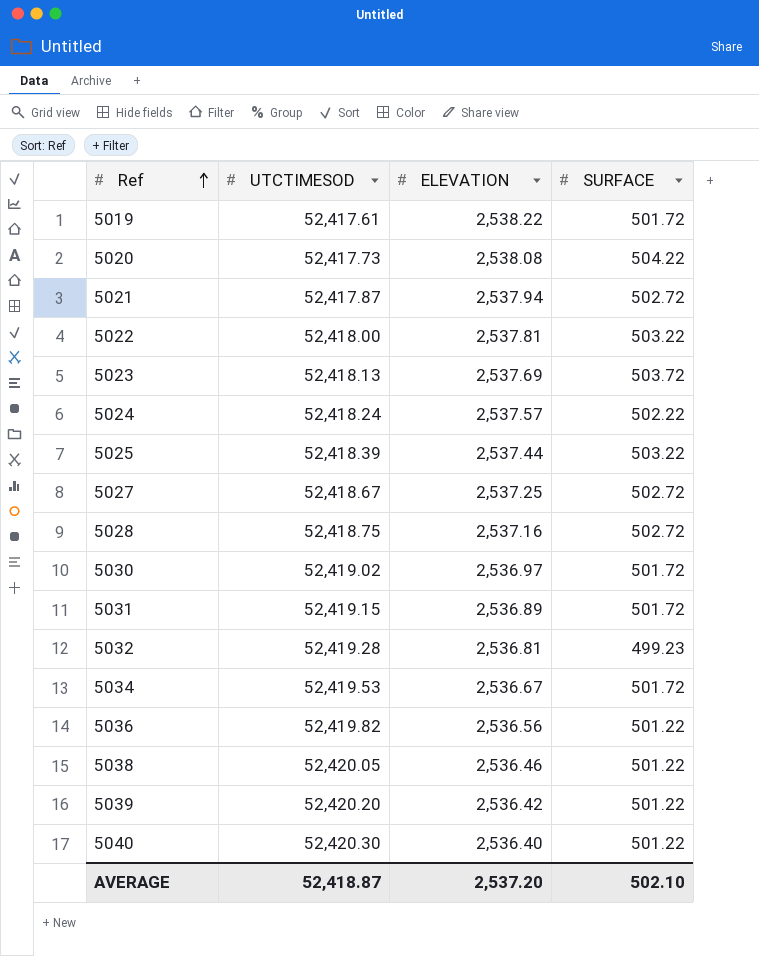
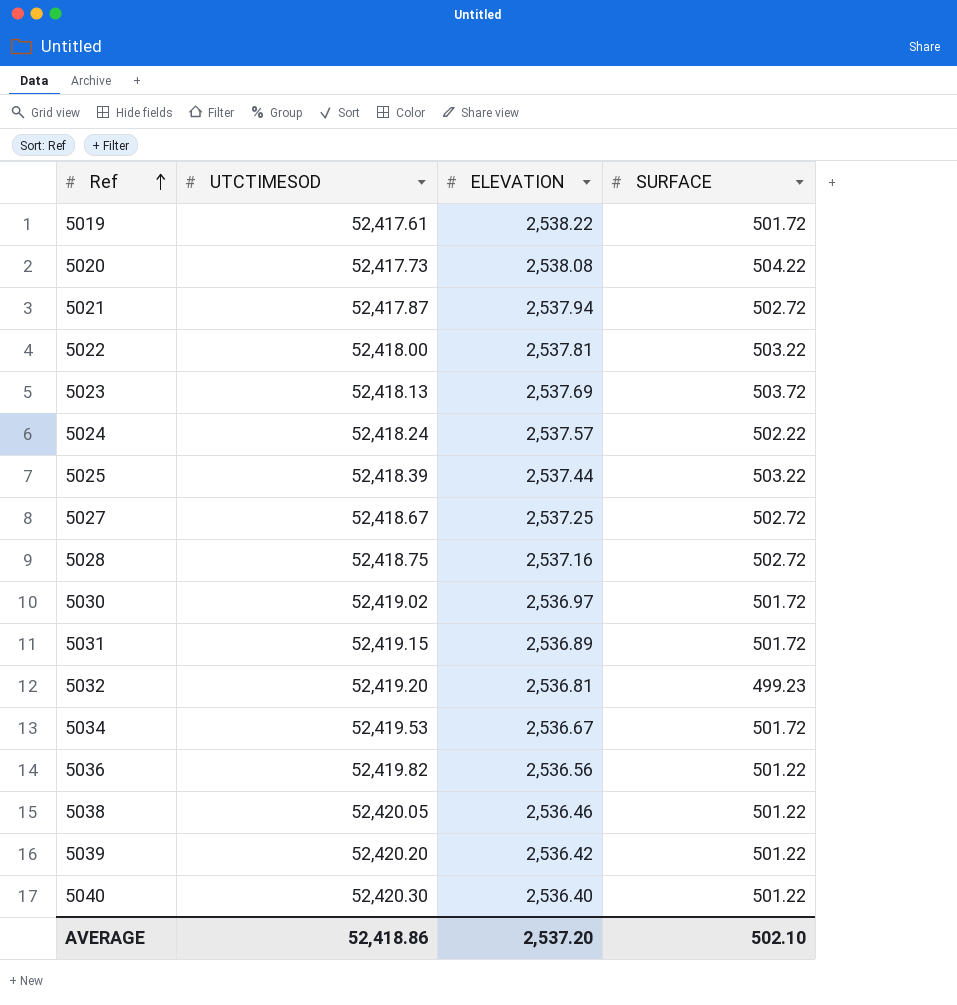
5032 | UTCTIMESOD: 52,419.28 -> 52,419.20
AVERAGE | UTCTIMESOD: 52,418.87 -> 52,418.86

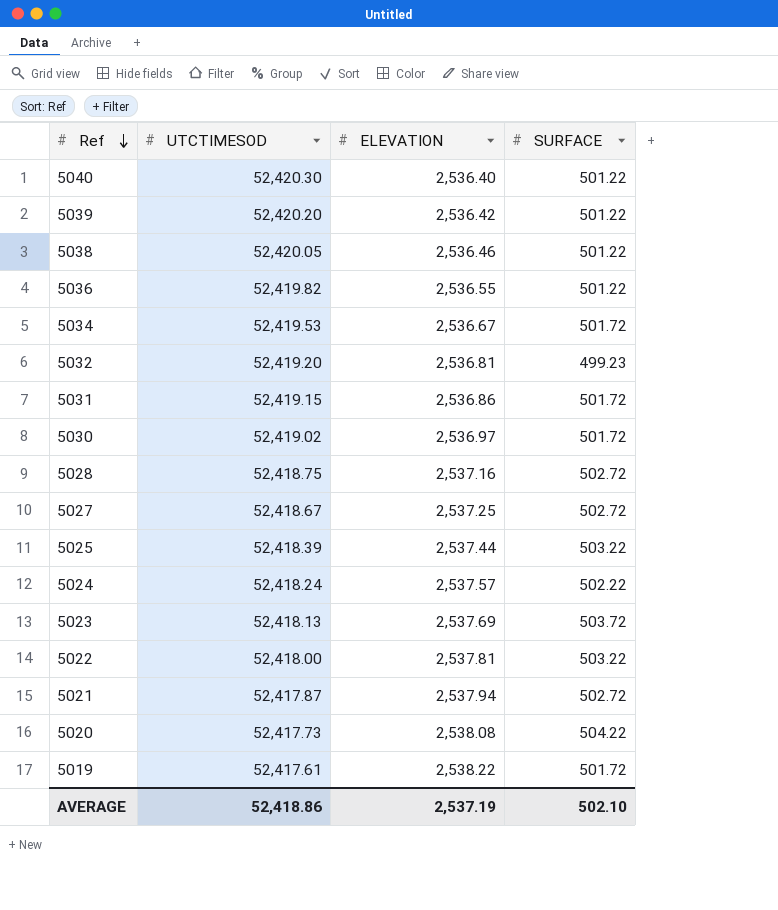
row order: Ref ascending -> Ref descending
5036 | ELEVATION: 2,536.56 -> 2,536.55
5031 | ELEVATION: 2,536.89 -> 2,536.86
AVERAGE | ELEVATION: 2,537.20 -> 2,537.19

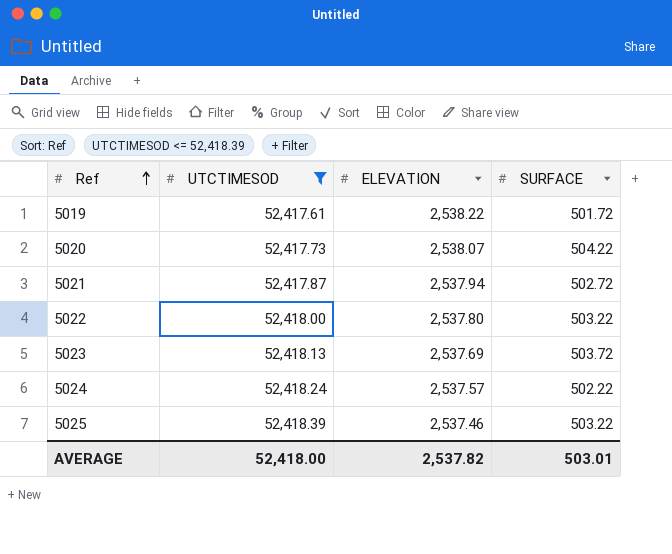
filter: none -> UTCTIMESOD <= 52,418.39
row order: Ref descending -> Ref ascending
5020 | ELEVATION: 2,538.08 -> 2,538.07
5022 | ELEVATION: 2,537.81 -> 2,537.80
5025 | ELEVATION: 2,537.44 -> 2,537.46
AVERAGE | UTCTIMESOD: 52,418.86 -> 52,418.00
AVERAGE | ELEVATION: 2,537.19 -> 2,537.82
AVERAGE | SURFACE: 502.10 -> 503.01

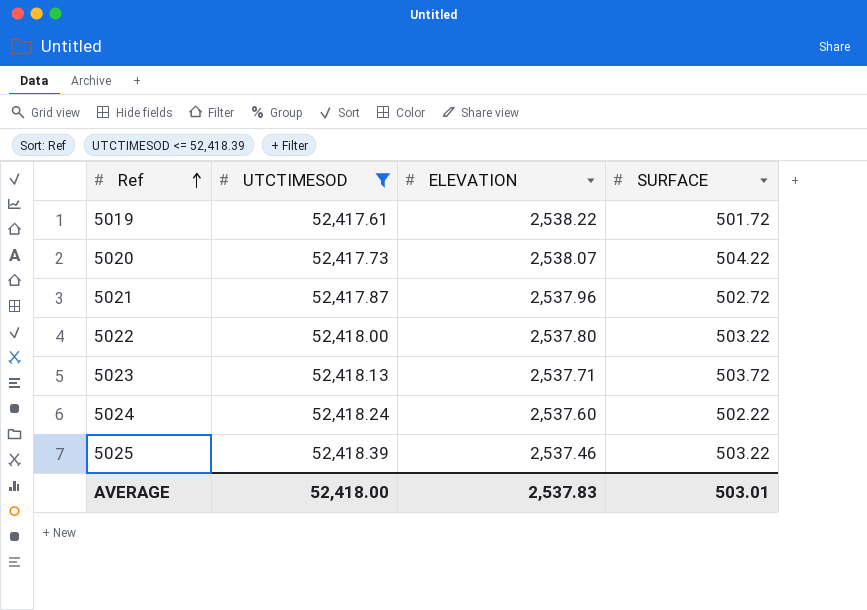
5021 | ELEVATION: 2,537.94 -> 2,537.96
5023 | ELEVATION: 2,537.69 -> 2,537.71
5024 | ELEVATION: 2,537.57 -> 2,537.60
AVERAGE | ELEVATION: 2,537.82 -> 2,537.83

